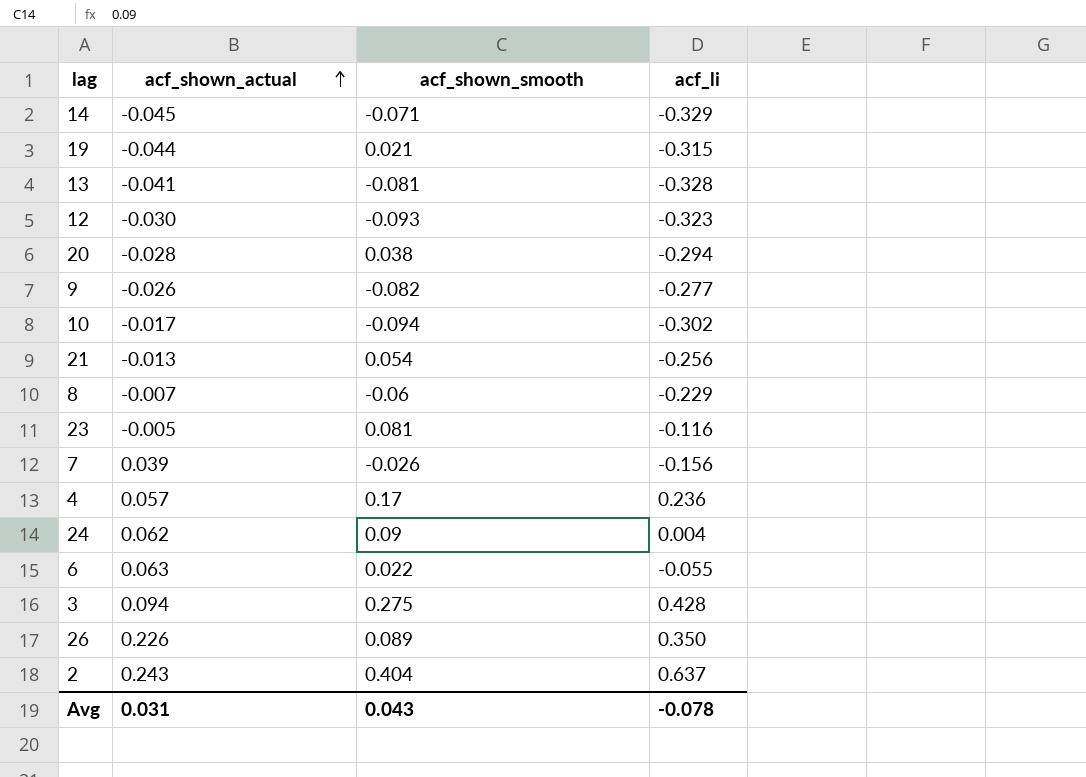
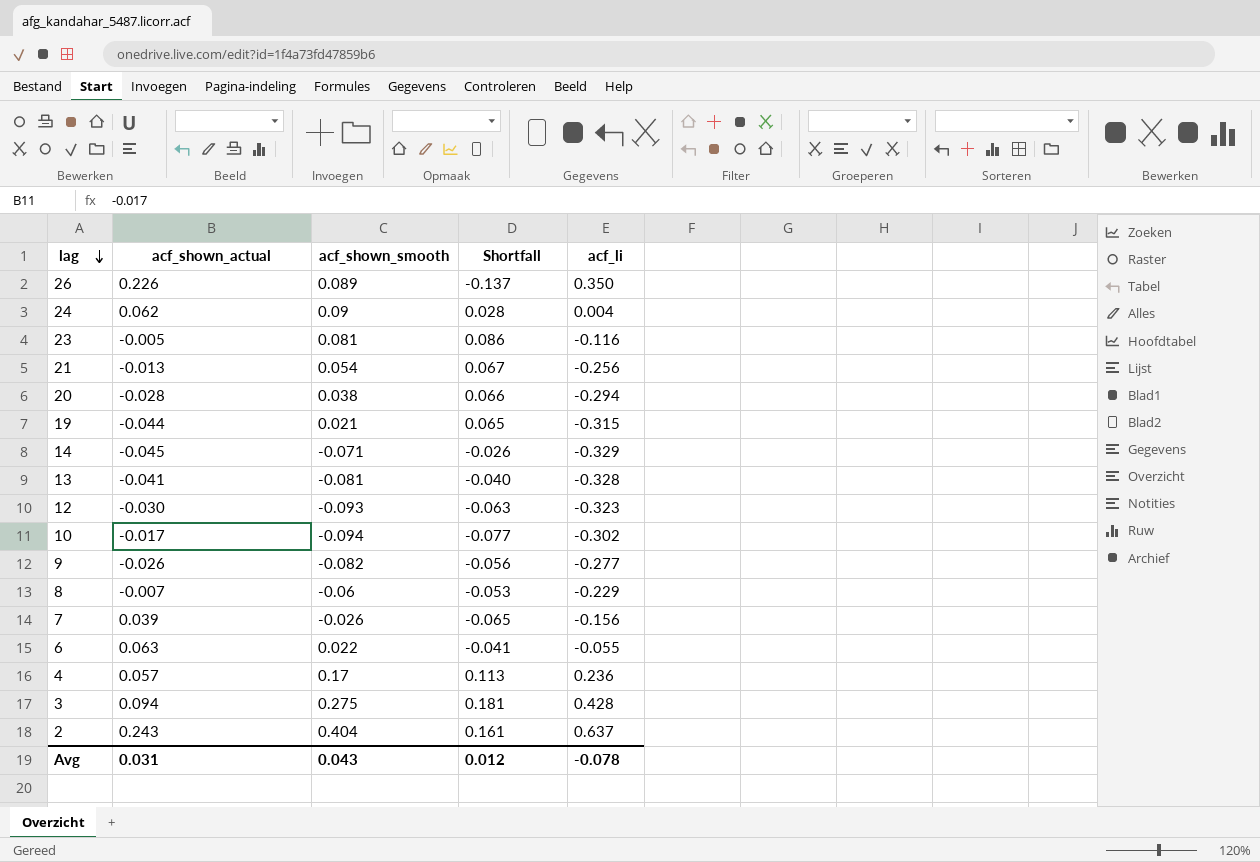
row order: acf_shown_actual ascending -> lag descending
column Shortfall | formula: none -> [acf_shown_smooth] - [acf_shown_actual]

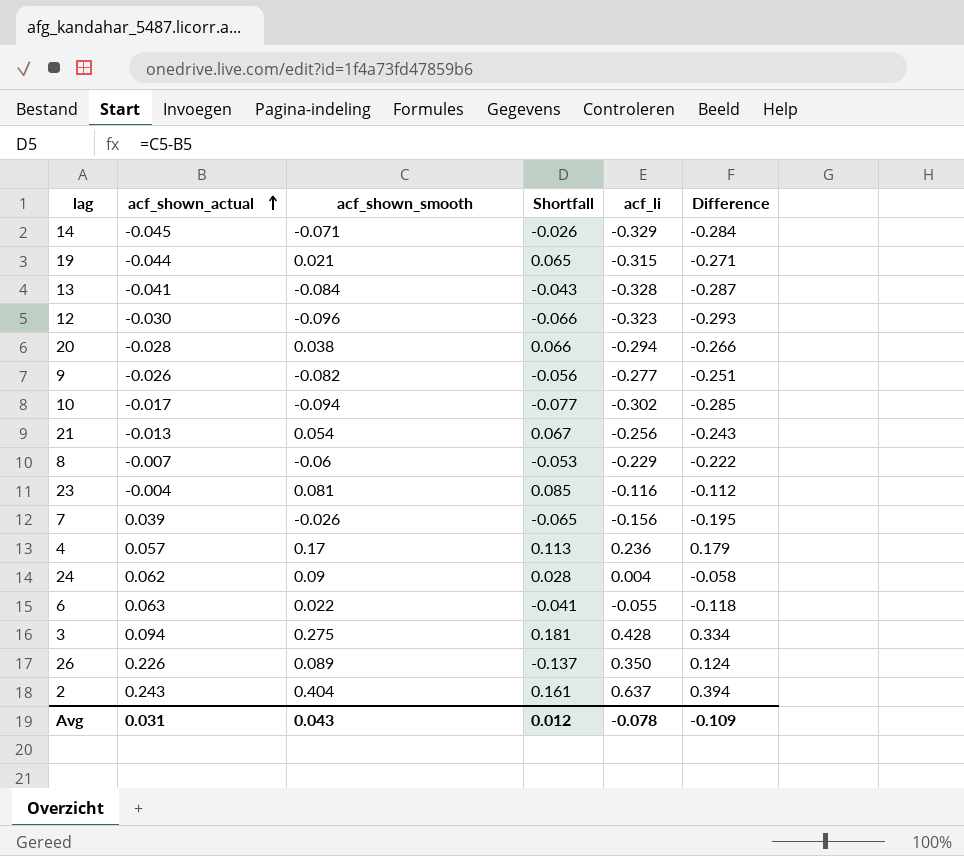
row order: lag descending -> acf_shown_actual ascending
column Difference | formula: none -> [acf_li] - [acf_shown_actual]
13 | acf_shown_smooth: -0.081 -> -0.084
13 | Shortfall: -0.040 -> -0.043
12 | acf_shown_smooth: -0.093 -> -0.096
12 | Shortfall: -0.063 -> -0.066
23 | acf_shown_actual: -0.005 -> -0.004
23 | Shortfall: 0.086 -> 0.085

